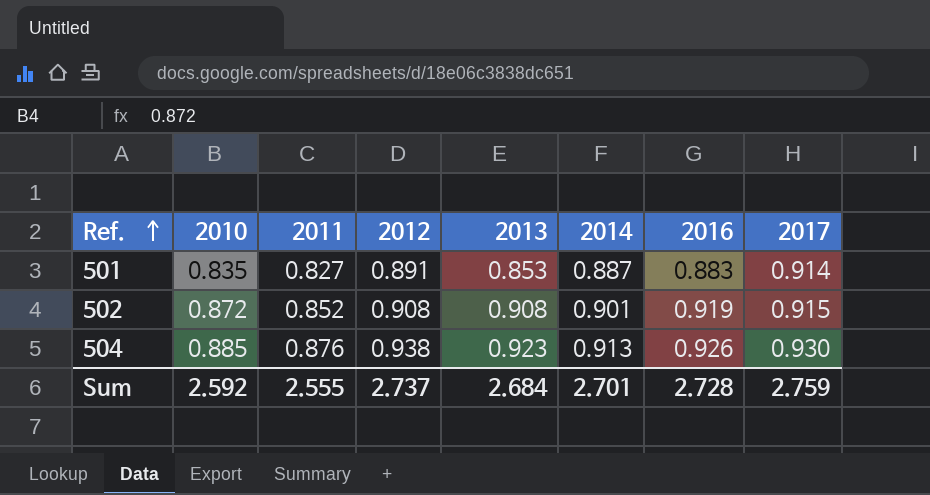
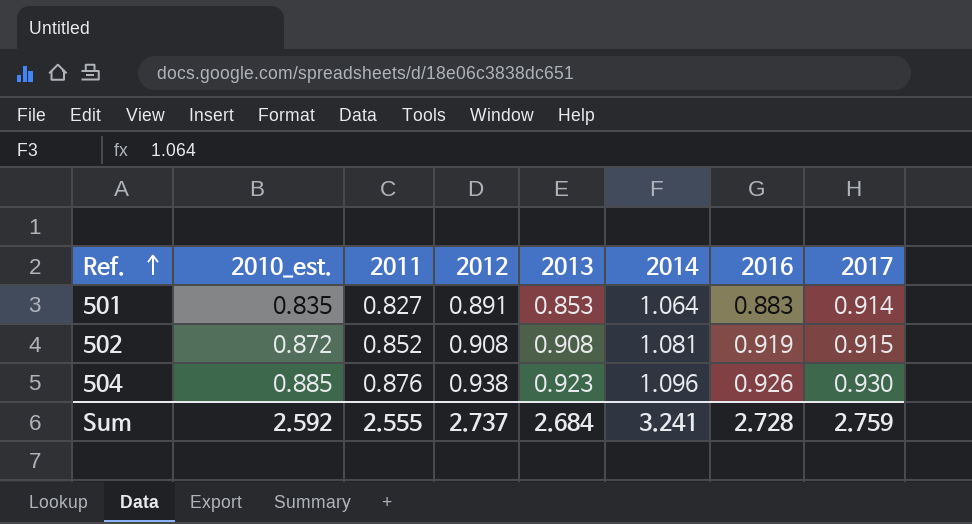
column name: 2010 -> 2010_est.
501 | 2014: 0.887 -> 1.064
502 | 2014: 0.901 -> 1.081
504 | 2014: 0.913 -> 1.096
Sum | 2014: 2.701 -> 3.241

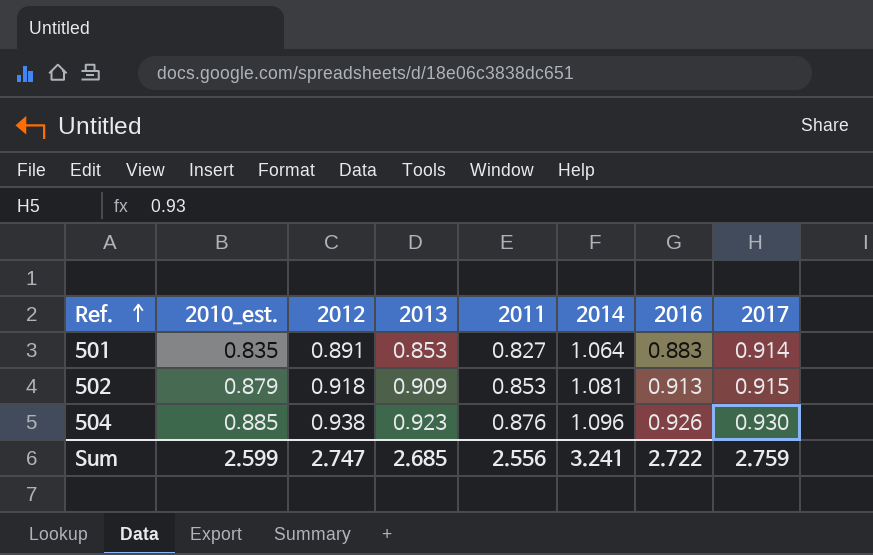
column 2011 | position: 3 -> 5
502 | 2010_est.: 0.872 -> 0.879
502 | 2012: 0.908 -> 0.918
502 | 2013: 0.908 -> 0.909
502 | 2011: 0.852 -> 0.853
502 | 2016: 0.919 -> 0.913
Sum | 2010_est.: 2.592 -> 2.599
Sum | 2012: 2.737 -> 2.747
Sum | 2013: 2.684 -> 2.685
Sum | 2011: 2.555 -> 2.556
Sum | 2016: 2.728 -> 2.722

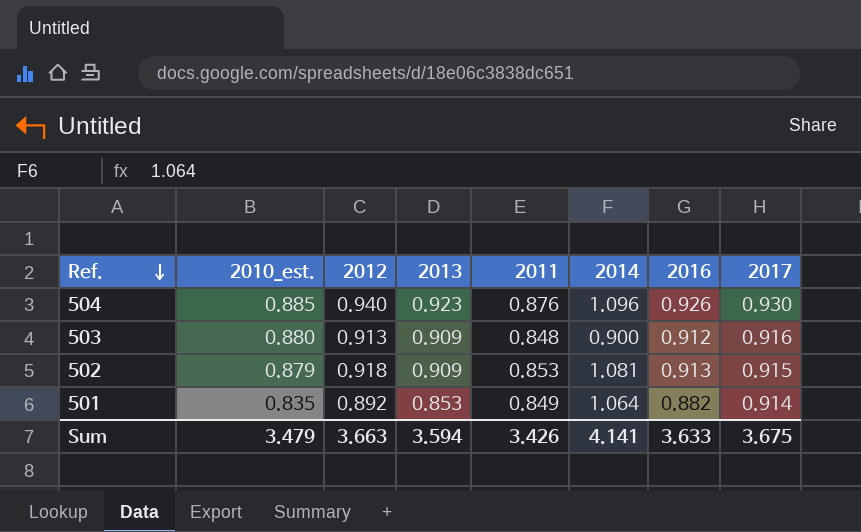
row order: Ref. ascending -> Ref. descending
504 | 2012: 0.938 -> 0.940
row 503: none -> 0.880 | 0.913 | 0.909 | 0.848 | 0.900 | 0.912 | 0.916
501 | 2012: 0.891 -> 0.892
501 | 2011: 0.827 -> 0.849
501 | 2016: 0.883 -> 0.882
Sum | 2010_est.: 2.599 -> 3.479
Sum | 2012: 2.747 -> 3.663
Sum | 2013: 2.685 -> 3.594
Sum | 2011: 2.556 -> 3.426
Sum | 2014: 3.241 -> 4.141
Sum | 2016: 2.722 -> 3.633
Sum | 2017: 2.759 -> 3.675

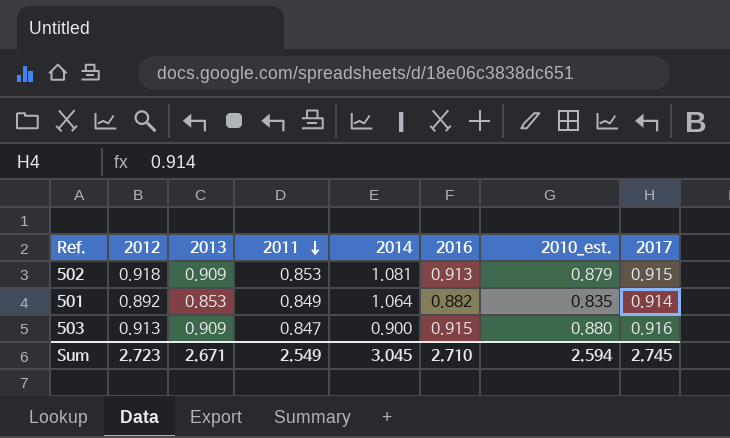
row order: Ref. descending -> 2011 descending
column 2010_est. | position: 2 -> 7
row 504: 0.885 | 0.940 | 0.923 | 0.876 | 1.096 | 0.926 | 0.930 -> none
503 | 2011: 0.848 -> 0.847
503 | 2016: 0.912 -> 0.915
Sum | 2012: 3.663 -> 2.723
Sum | 2013: 3.594 -> 2.671
Sum | 2011: 3.426 -> 2.549
Sum | 2014: 4.141 -> 3.045
Sum | 2016: 3.633 -> 2.710
Sum | 2010_est.: 3.479 -> 2.594
Sum | 2017: 3.675 -> 2.745

